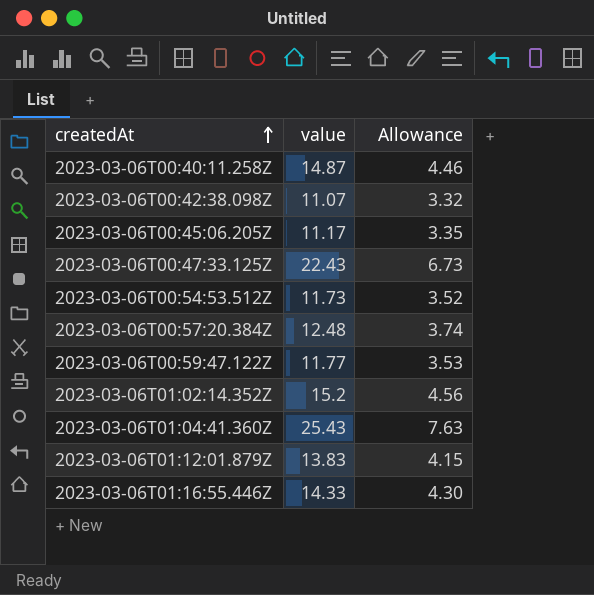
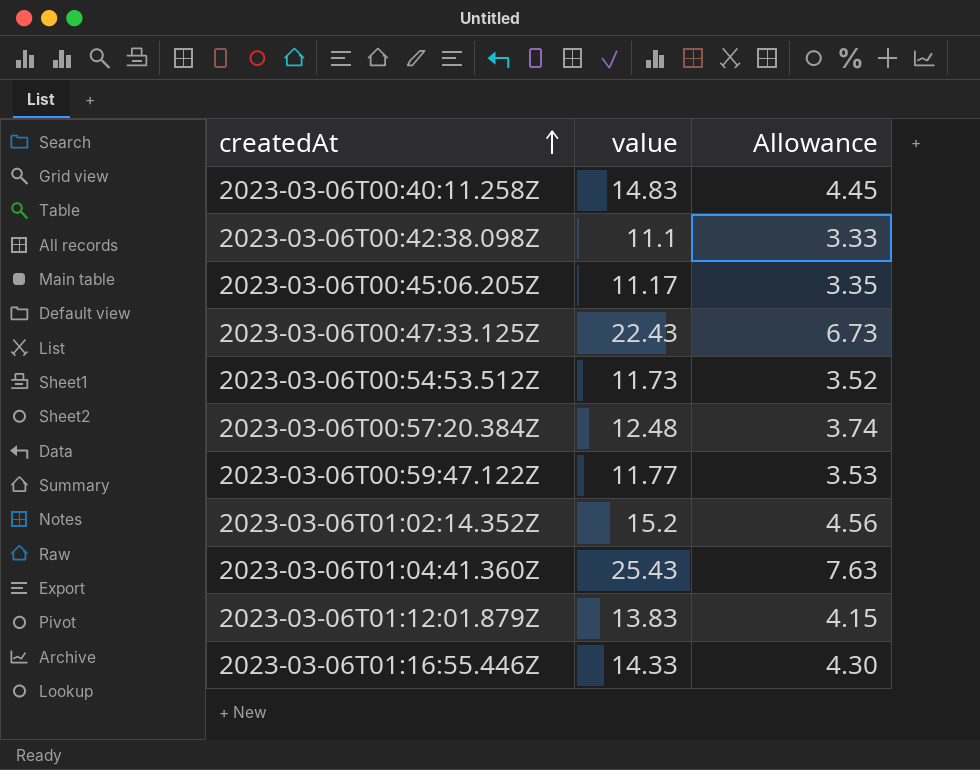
2023-03-06T00:40:11.258Z | value: 14.87 -> 14.83
2023-03-06T00:40:11.258Z | Allowance: 4.46 -> 4.45
2023-03-06T00:42:38.098Z | value: 11.07 -> 11.1
2023-03-06T00:42:38.098Z | Allowance: 3.32 -> 3.33

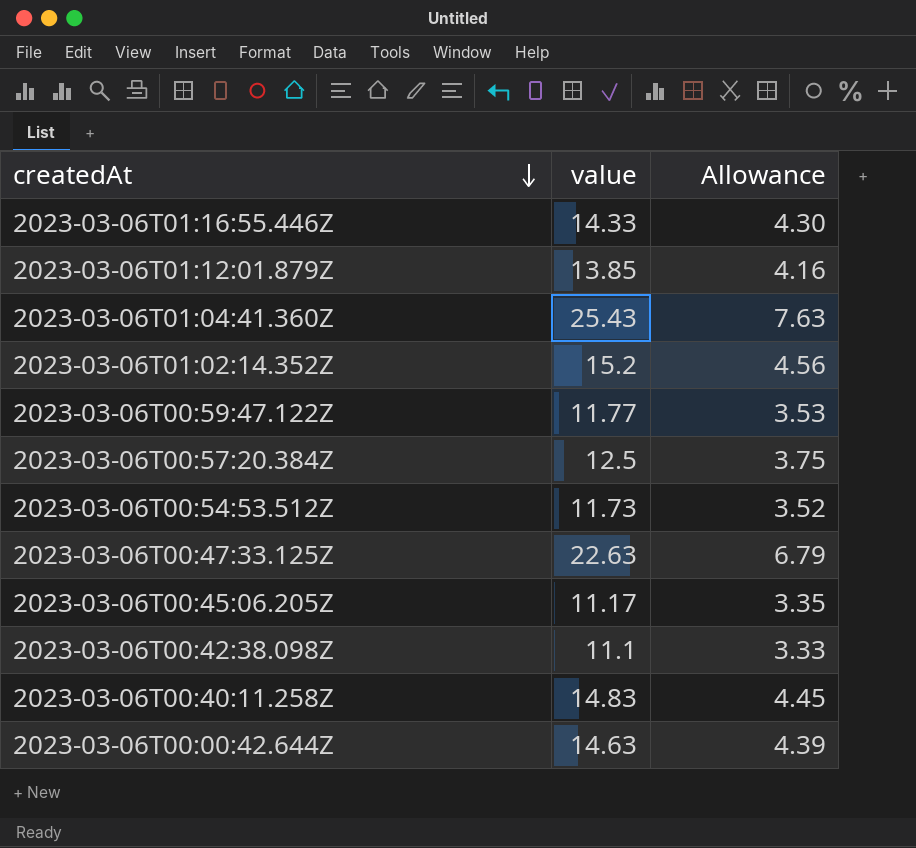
row order: createdAt ascending -> createdAt descending
2023-03-06T01:12:01.879Z | value: 13.83 -> 13.85
2023-03-06T01:12:01.879Z | Allowance: 4.15 -> 4.16
2023-03-06T00:57:20.384Z | value: 12.48 -> 12.5
2023-03-06T00:57:20.384Z | Allowance: 3.74 -> 3.75
2023-03-06T00:47:33.125Z | value: 22.43 -> 22.63
2023-03-06T00:47:33.125Z | Allowance: 6.73 -> 6.79
row 2023-03-06T00:00:42.644Z: none -> 14.63 | 4.39

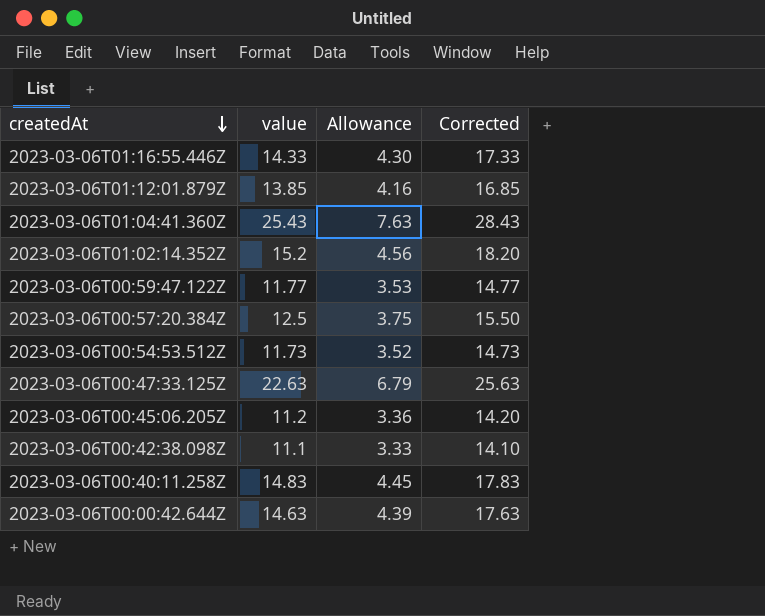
column Corrected | formula: none -> [value] + 3
2023-03-06T00:45:06.205Z | value: 11.17 -> 11.2
2023-03-06T00:45:06.205Z | Allowance: 3.35 -> 3.36

